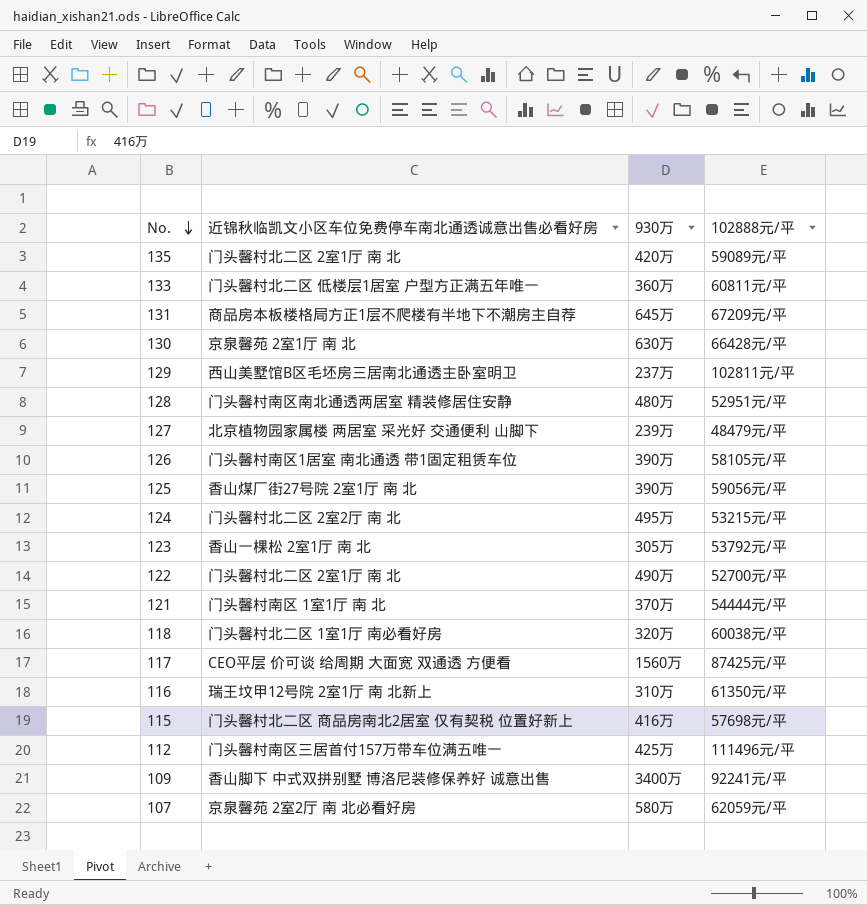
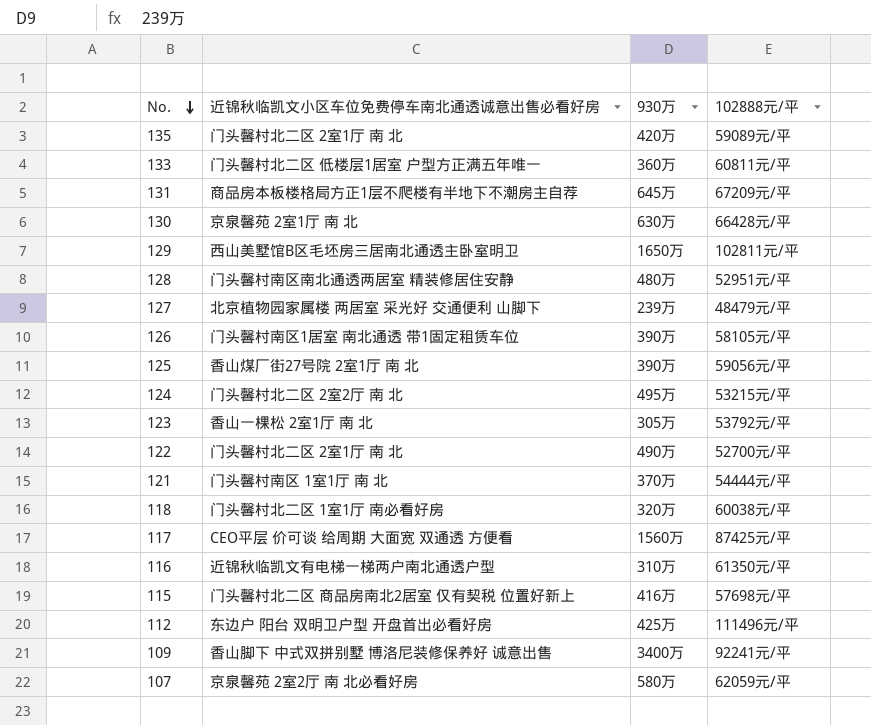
129 | 930万: 237万 -> 1650万
116 | 近锦秋临凯文小区车位免费停车南北通透诚意出售必看好房: 瑞王坟甲12号院 2室1厅 南 北新上 -> 近锦秋临凯文有电梯一梯两户南北通透户型
112 | 近锦秋临凯文小区车位免费停车南北通透诚意出售必看好房: 门头馨村南区三居首付157万带车位满五唯一 -> 东边户 阳台 双明卫户型 开盘首出必看好房

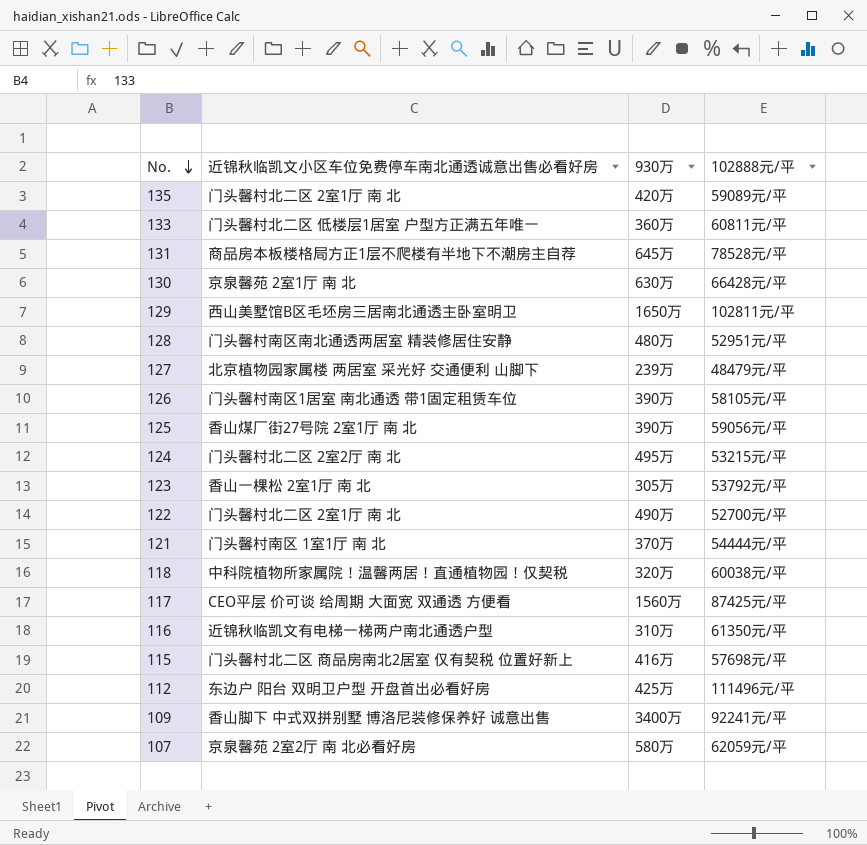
131 | 102888元/平: 67209元/平 -> 78528元/平
118 | 近锦秋临凯文小区车位免费停车南北通透诚意出售必看好房: 门头馨村北二区 1室1厅 南必看好房 -> 中科院植物所家属院！温馨两居！直通植物园！仅契税

